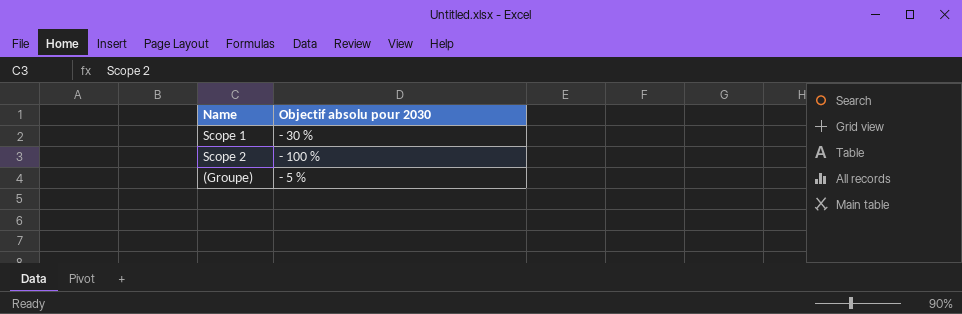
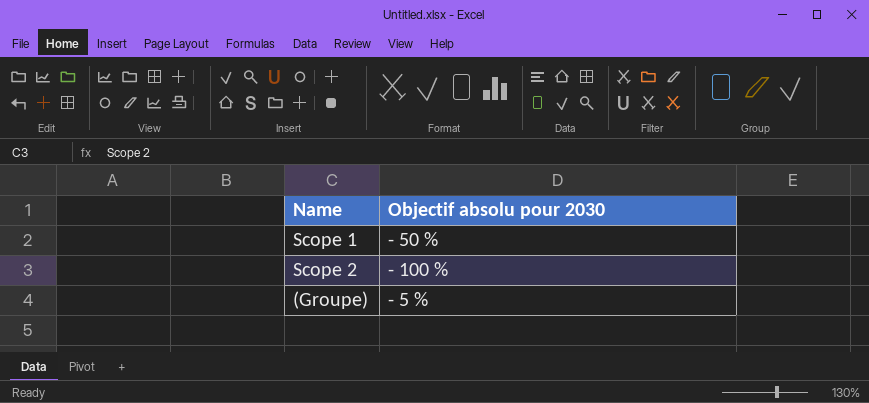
Scope 1 | Objectif absolu pour 2030: - 30 % -> - 50 %

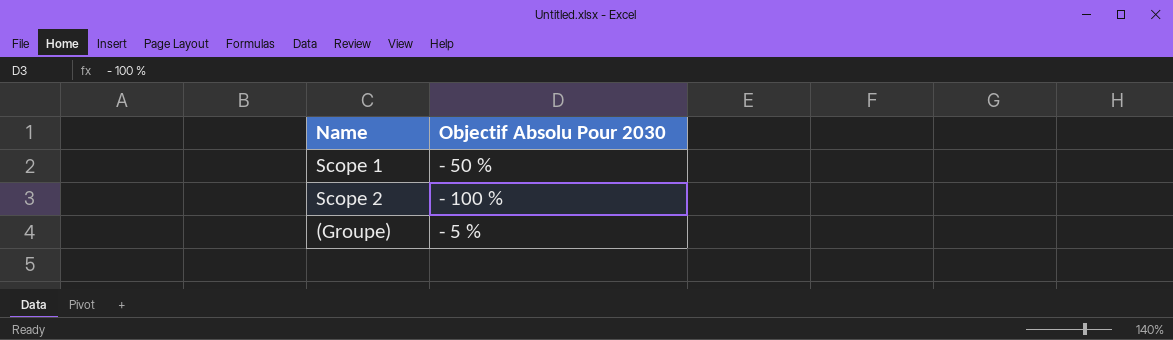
column name: Objectif absolu pour 2030 -> Objectif Absolu Pour 2030

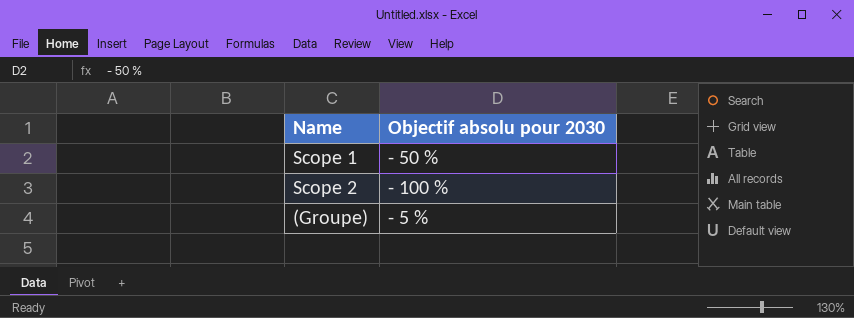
column name: Objectif Absolu Pour 2030 -> Objectif absolu pour 2030

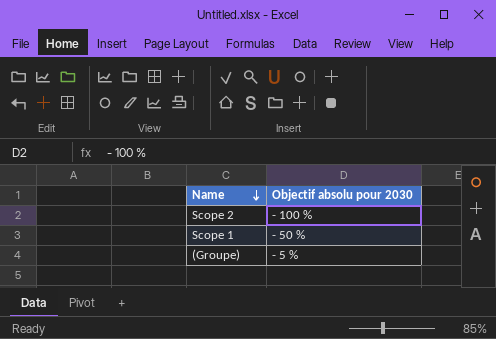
row order: none -> Name descending

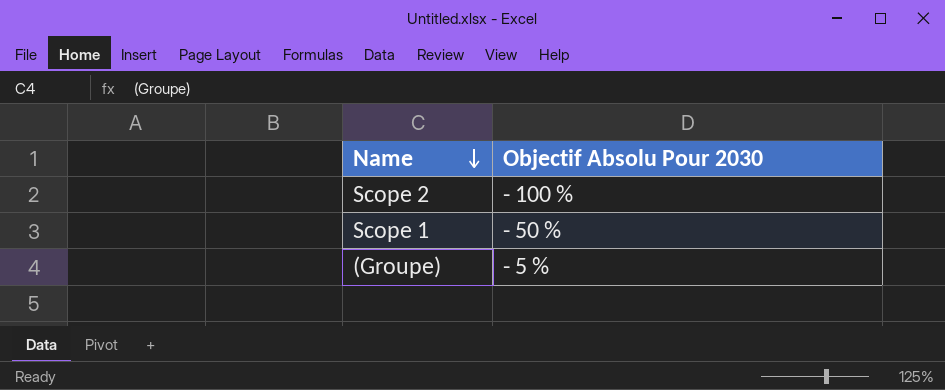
column name: Objectif absolu pour 2030 -> Objectif Absolu Pour 2030

